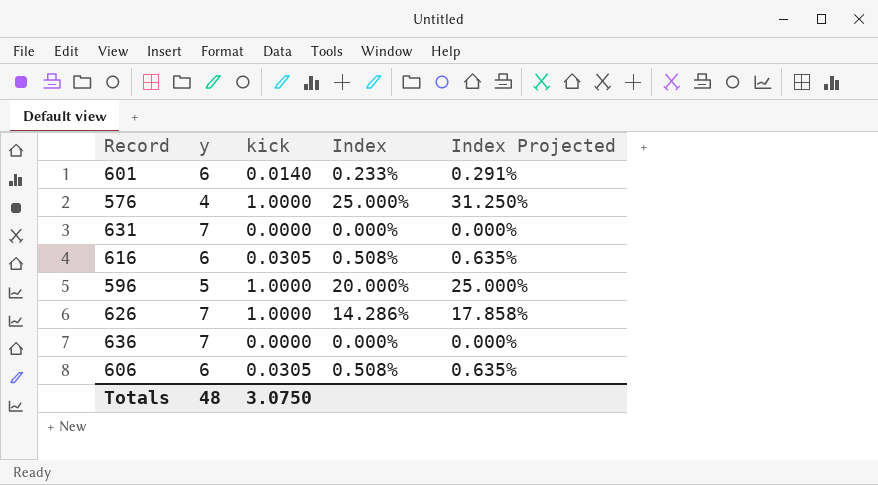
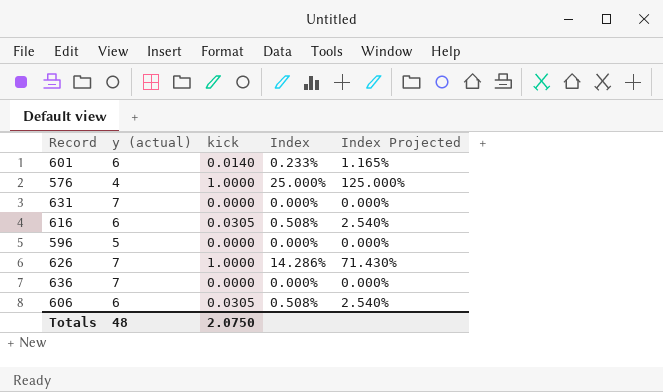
column name: y -> y (actual)
column Index Projected | formula: [Index] * 1.25 -> [Index] * 5
596 | kick: 1.0000 -> 0.0000
596 | Index: 20.000% -> 0.000%
Totals | kick: 3.0750 -> 2.0750

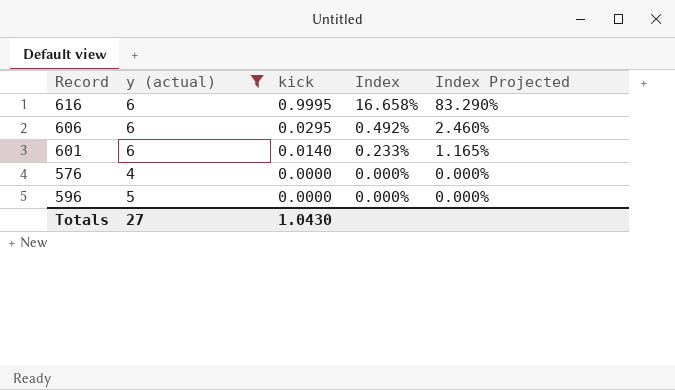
filter: none -> y (actual) != 7
row order: none -> kick descending
616 | kick: 0.0305 -> 0.9995
616 | Index: 0.508% -> 16.658%
616 | Index Projected: 2.540% -> 83.290%
606 | kick: 0.0305 -> 0.0295
606 | Index: 0.508% -> 0.492%
606 | Index Projected: 2.540% -> 2.460%
576 | kick: 1.0000 -> 0.0000
576 | Index: 25.000% -> 0.000%
576 | Index Projected: 125.000% -> 0.000%
Totals | y (actual): 48 -> 27
Totals | kick: 2.0750 -> 1.0430

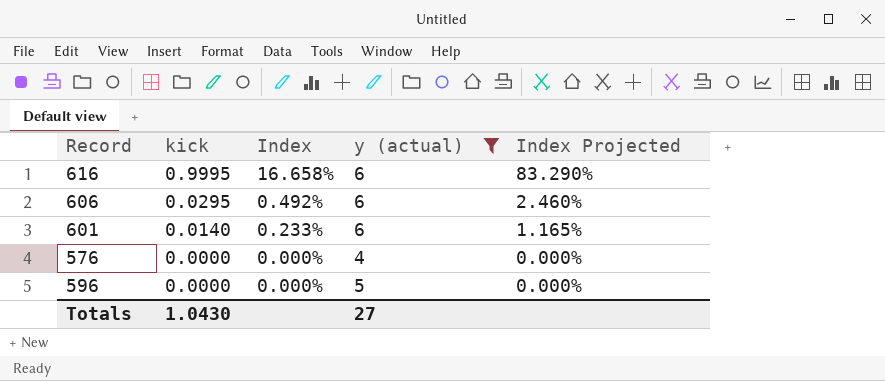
column y (actual) | position: 2 -> 4

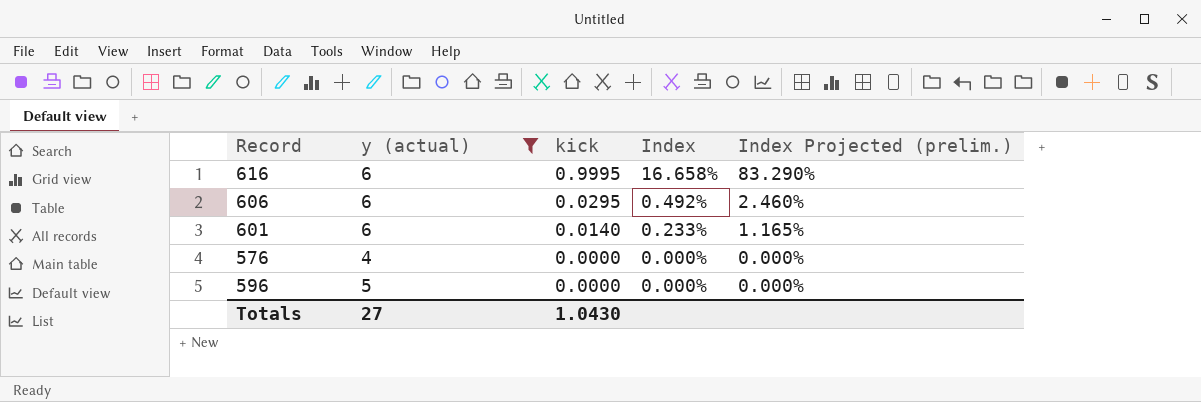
column y (actual) | position: 4 -> 2
column name: Index Projected -> Index Projected (prelim.)

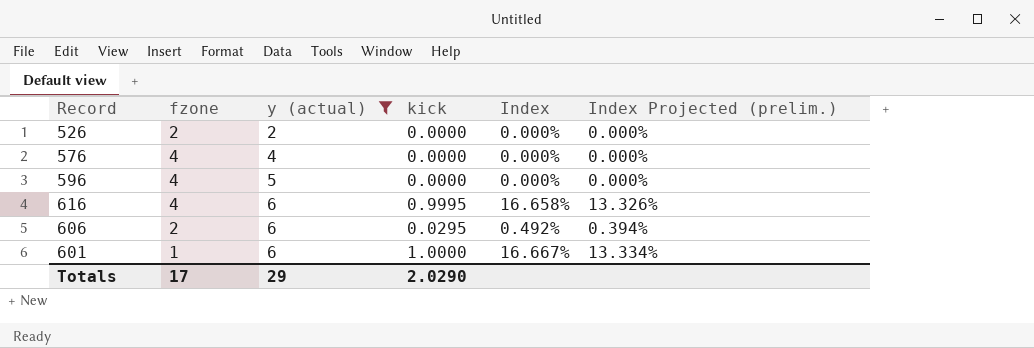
row order: kick descending -> y (actual) ascending
column fzone | position: none -> 2
column Index Projected (prelim.) | formula: [Index] * 5 -> [Index] * 0.8
row 526: none -> 2 | 2 | 0.0000 | 0.000% | 0.000%
601 | kick: 0.0140 -> 1.0000
601 | Index: 0.233% -> 16.667%
Totals | y (actual): 27 -> 29
Totals | kick: 1.0430 -> 2.0290

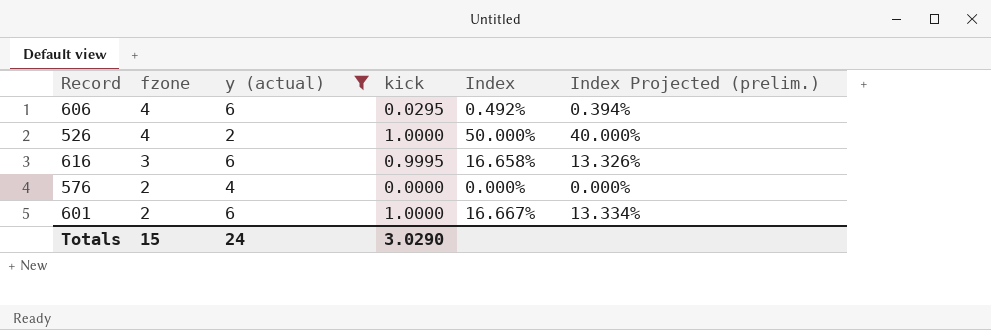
row order: y (actual) ascending -> fzone descending
row 596: 4 | 5 | 0.0000 | 0.000% | 0.000% -> none
606 | fzone: 2 -> 4
526 | fzone: 2 -> 4
526 | kick: 0.0000 -> 1.0000
526 | Index: 0.000% -> 50.000%
526 | Index Projected (prelim.): 0.000% -> 40.000%
616 | fzone: 4 -> 3
576 | fzone: 4 -> 2
601 | fzone: 1 -> 2
Totals | fzone: 17 -> 15
Totals | y (actual): 29 -> 24
Totals | kick: 2.0290 -> 3.0290

